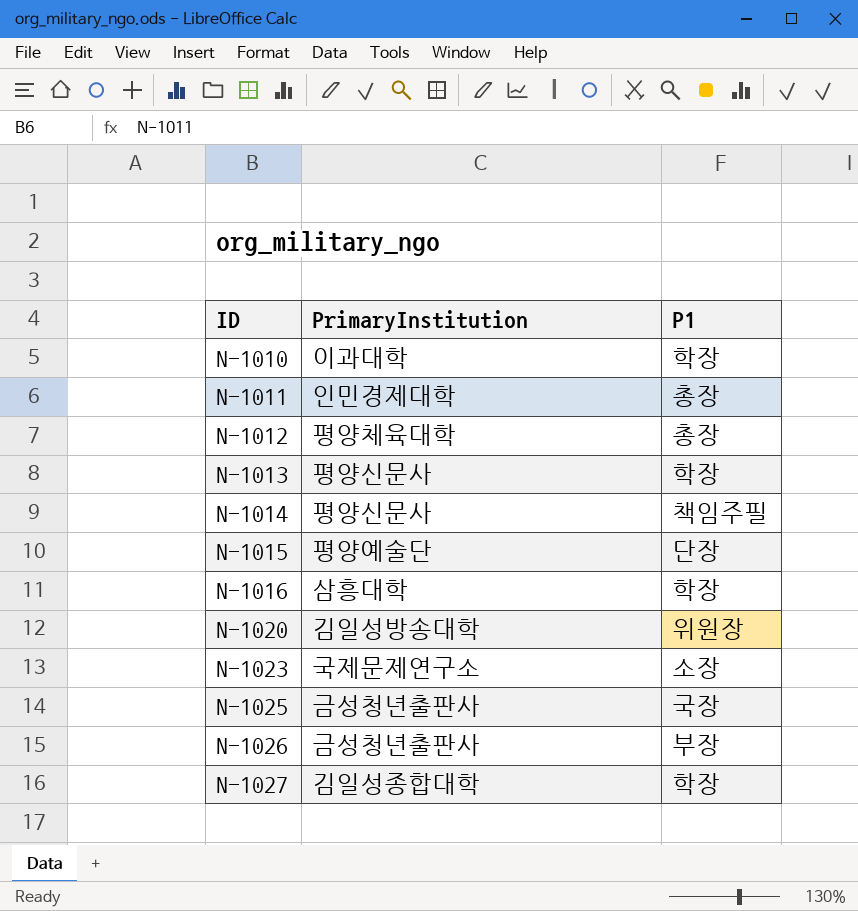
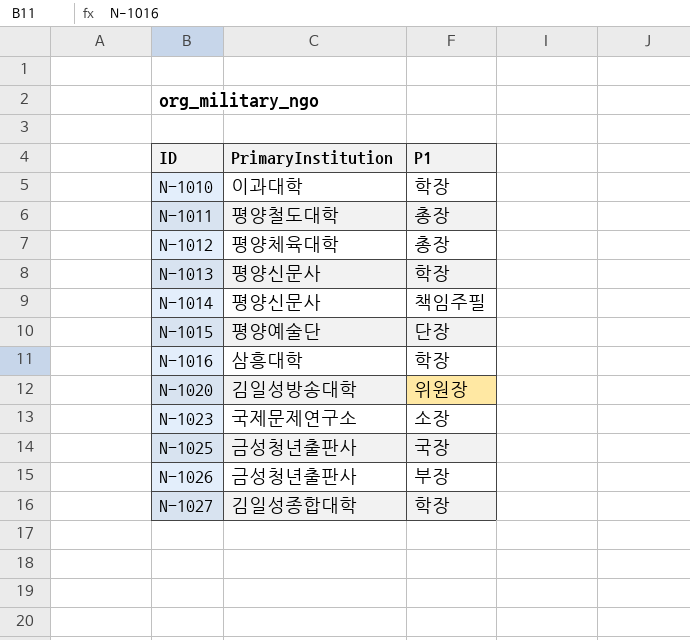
N-1011 | PrimaryInstitution: 인민경제대학 -> 평양철도대학

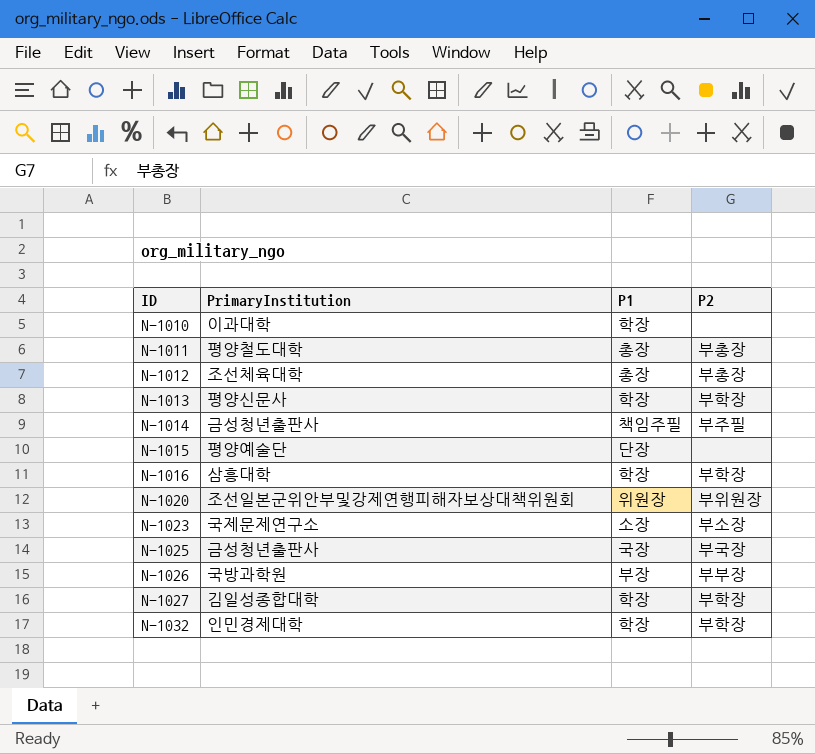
column P2 | position: none -> 4
N-1012 | PrimaryInstitution: 평양체육대학 -> 조선체육대학
N-1014 | PrimaryInstitution: 평양신문사 -> 금성청년출판사
N-1020 | PrimaryInstitution: 김일성방송대학 -> 조선일본군위안부및강제연행피해자보상대책위원회
N-1026 | PrimaryInstitution: 금성청년출판사 -> 국방과학원
row N-1032: none -> 인민경제대학 | 학장 | 부학장

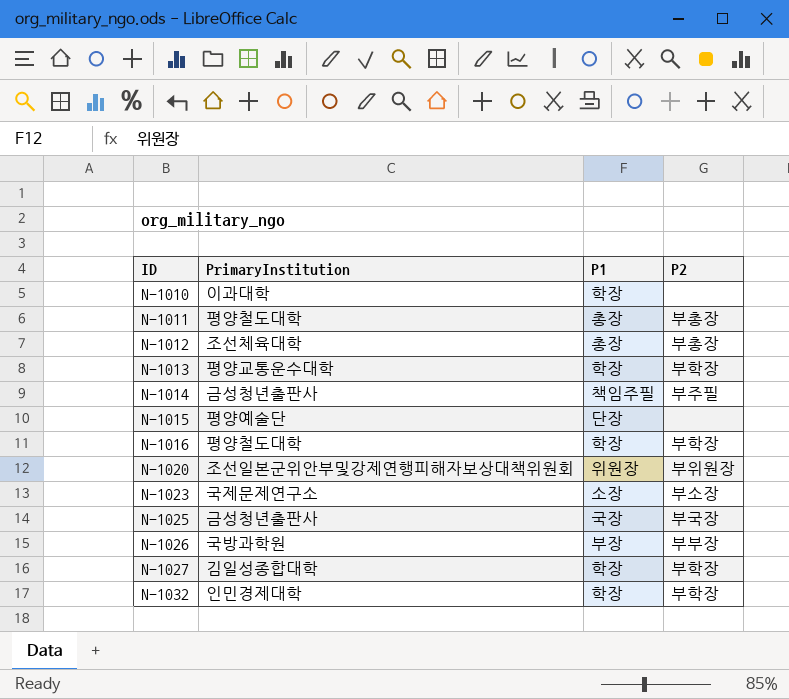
N-1013 | PrimaryInstitution: 평양신문사 -> 평양교통운수대학
N-1016 | PrimaryInstitution: 삼흥대학 -> 평양철도대학

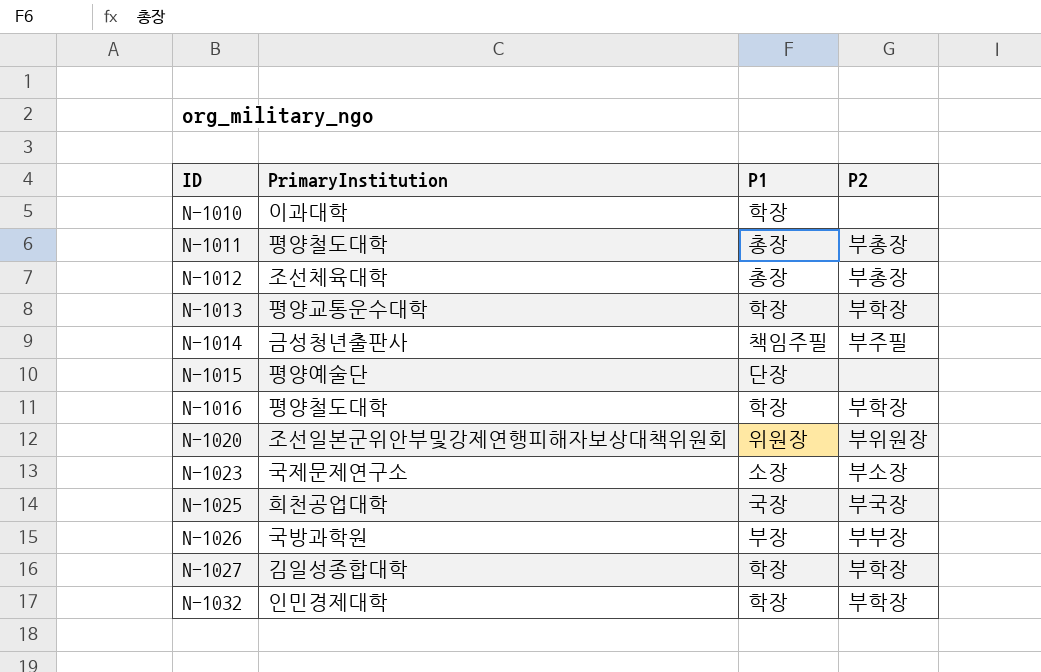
N-1025 | PrimaryInstitution: 금성청년출판사 -> 희천공업대학

